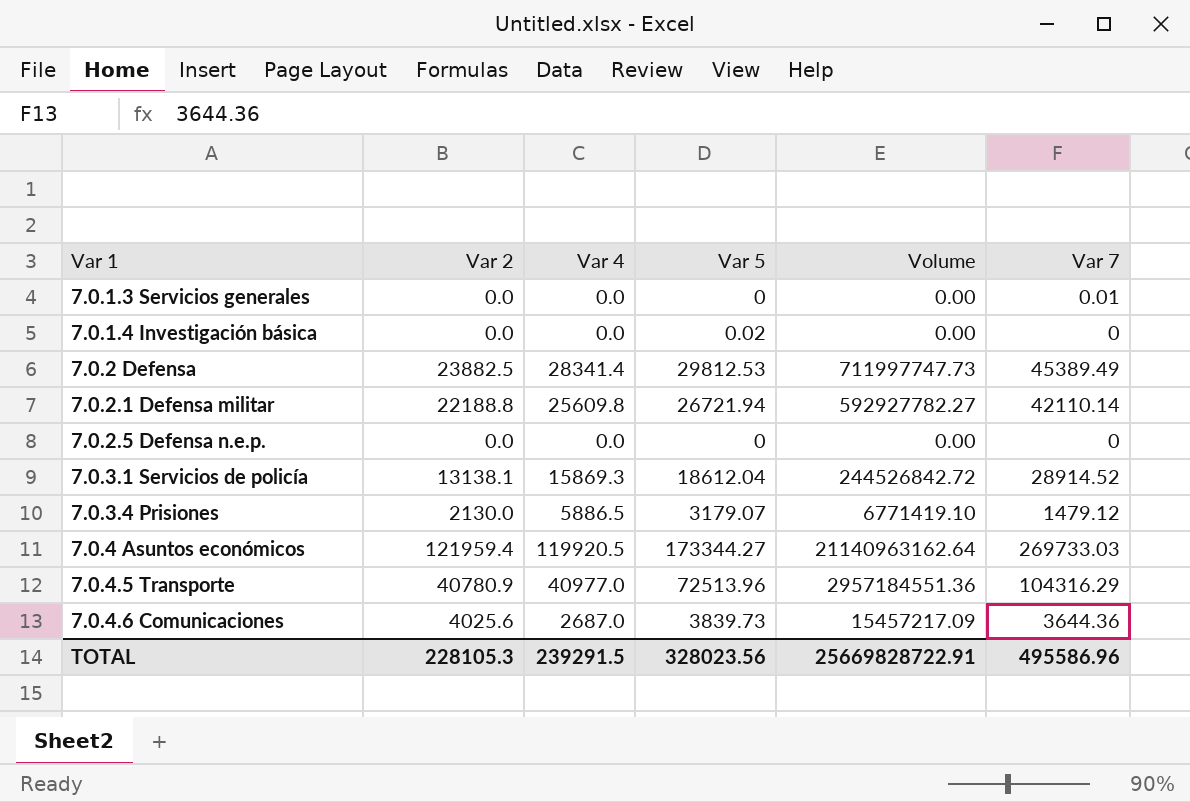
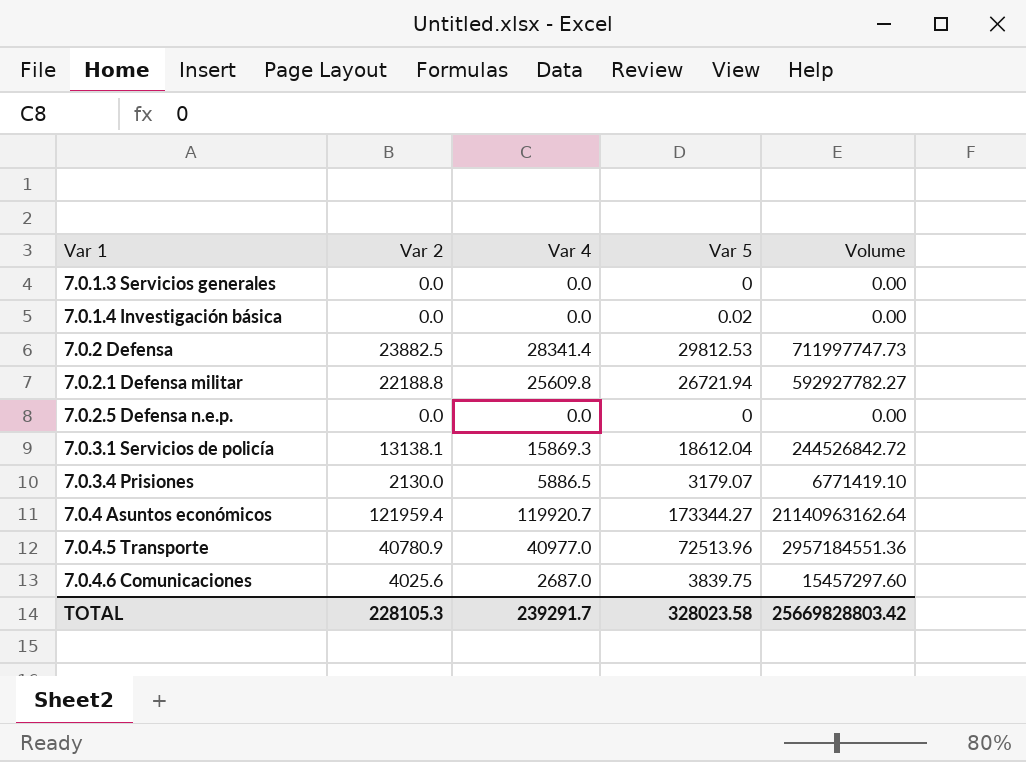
column Var 7 | position: 6 -> none
7.0.4 Asuntos económicos | Var 4: 119920.5 -> 119920.7
7.0.4.6 Comunicaciones | Var 5: 3839.73 -> 3839.75
7.0.4.6 Comunicaciones | Volume: 15457217.09 -> 15457297.60
TOTAL | Var 4: 239291.5 -> 239291.7
TOTAL | Var 5: 328023.56 -> 328023.58
TOTAL | Volume: 25669828722.91 -> 25669828803.42

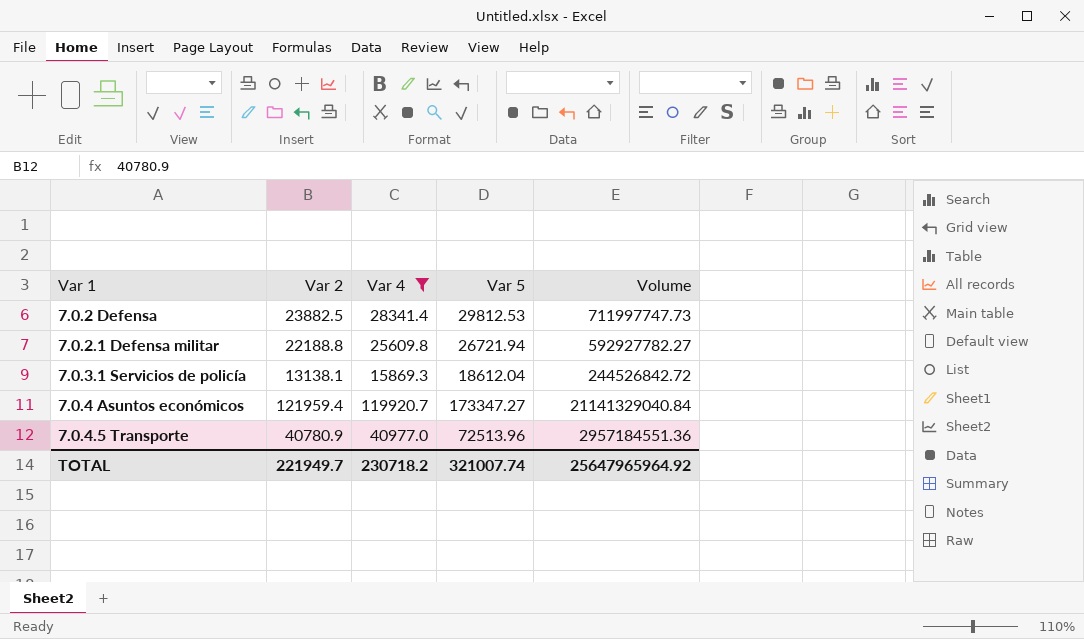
filter: none -> Var 4 >= 15869.3
7.0.4 Asuntos económicos | Var 5: 173344.27 -> 173347.27
7.0.4 Asuntos económicos | Volume: 21140963162.64 -> 21141329040.84
TOTAL | Var 2: 228105.3 -> 221949.7
TOTAL | Var 4: 239291.7 -> 230718.2
TOTAL | Var 5: 328023.58 -> 321007.74
TOTAL | Volume: 25669828803.42 -> 25647965964.92

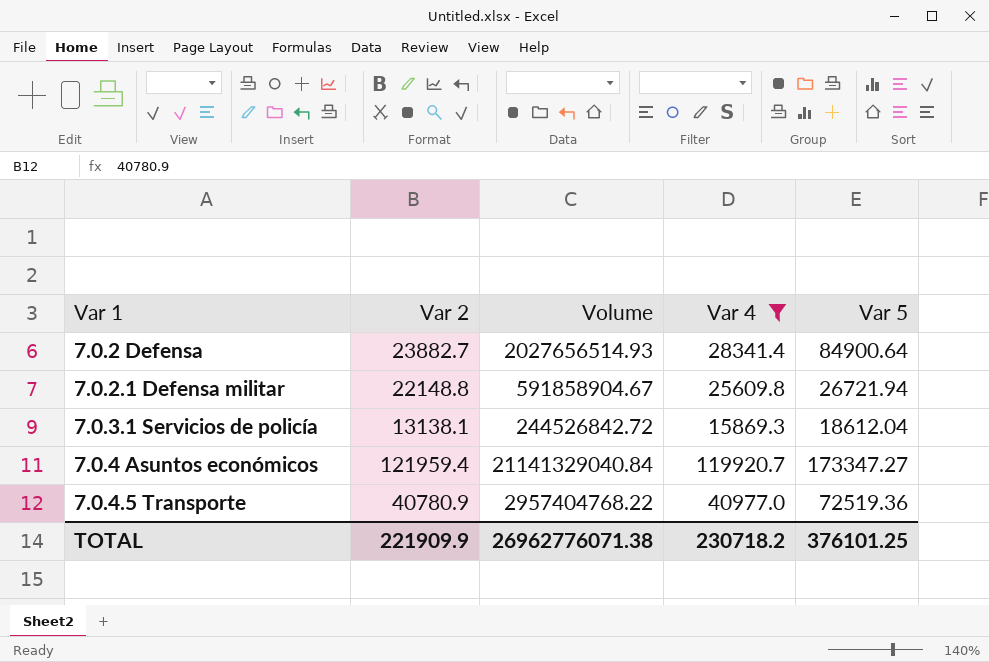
column Volume | position: 5 -> 3
7.0.2 Defensa | Var 2: 23882.5 -> 23882.7
7.0.2 Defensa | Volume: 711997747.73 -> 2027656514.93
7.0.2 Defensa | Var 5: 29812.53 -> 84900.64
7.0.2.1 Defensa militar | Var 2: 22188.8 -> 22148.8
7.0.2.1 Defensa militar | Volume: 592927782.27 -> 591858904.67
7.0.4.5 Transporte | Volume: 2957184551.36 -> 2957404768.22
7.0.4.5 Transporte | Var 5: 72513.96 -> 72519.36
TOTAL | Var 2: 221949.7 -> 221909.9
TOTAL | Volume: 25647965964.92 -> 26962776071.38
TOTAL | Var 5: 321007.74 -> 376101.25

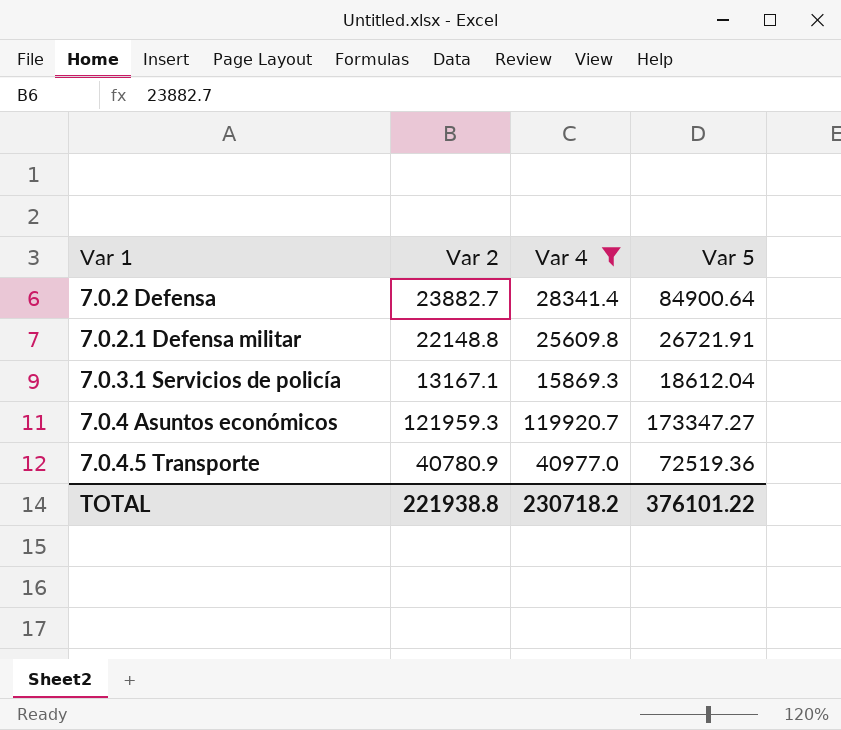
column Volume | formula: [Var 2] * [Var 5] -> none
7.0.2.1 Defensa militar | Var 5: 26721.94 -> 26721.91
7.0.3.1 Servicios de policía | Var 2: 13138.1 -> 13167.1
7.0.4 Asuntos económicos | Var 2: 121959.4 -> 121959.3
TOTAL | Var 2: 221909.9 -> 221938.8
TOTAL | Var 5: 376101.25 -> 376101.22

